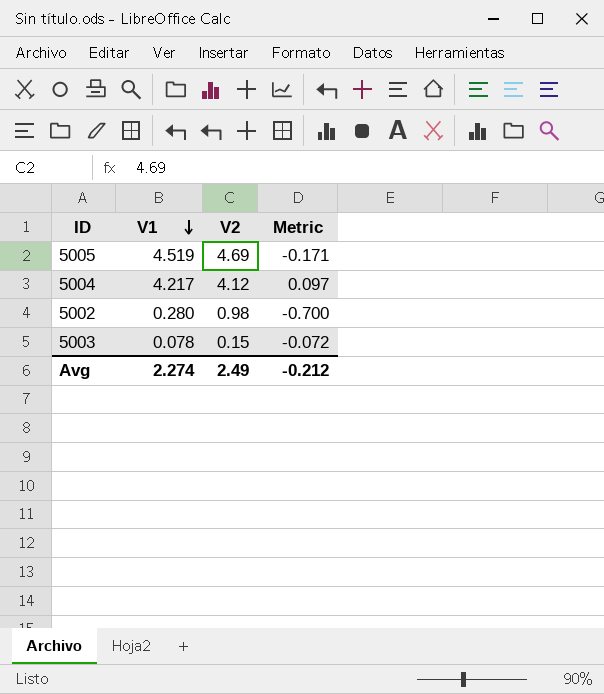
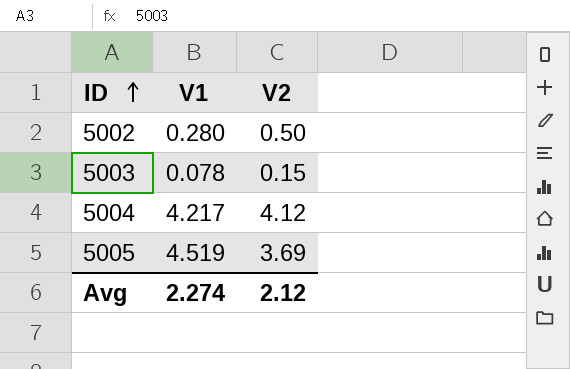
row order: V1 descending -> ID ascending
column Metric | formula: [V1] - [V2] -> none
5002 | V2: 0.98 -> 0.50
5005 | V2: 4.69 -> 3.69
Avg | V2: 2.49 -> 2.12

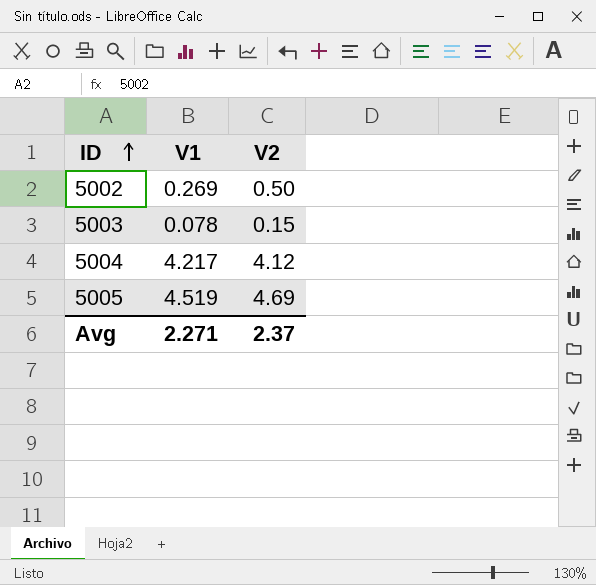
5002 | V1: 0.280 -> 0.269
5005 | V2: 3.69 -> 4.69
Avg | V1: 2.274 -> 2.271
Avg | V2: 2.12 -> 2.37

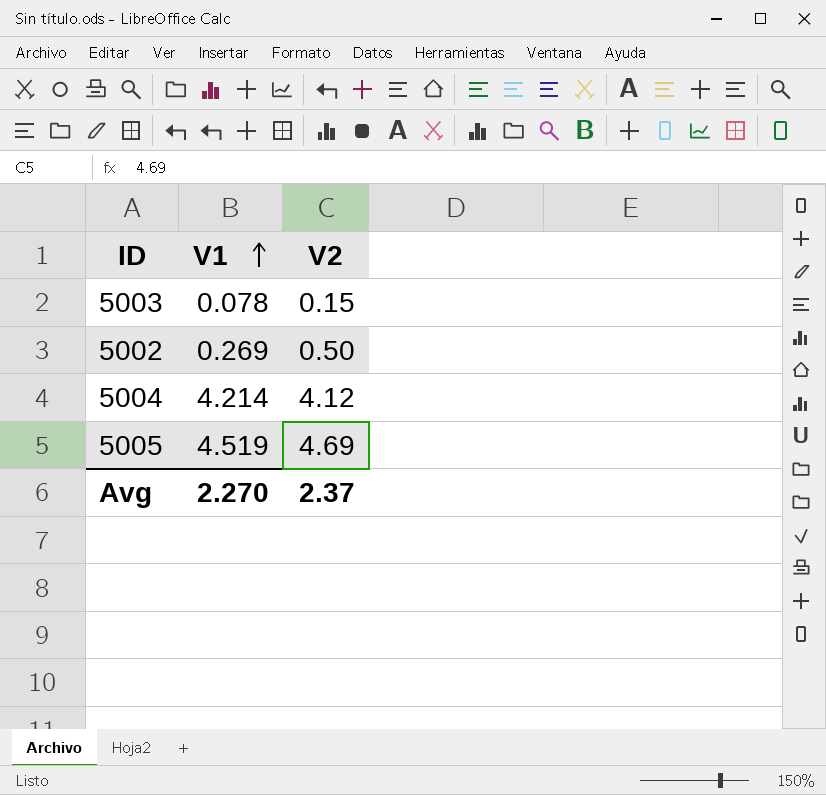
row order: ID ascending -> V1 ascending
5004 | V1: 4.217 -> 4.214
Avg | V1: 2.271 -> 2.270

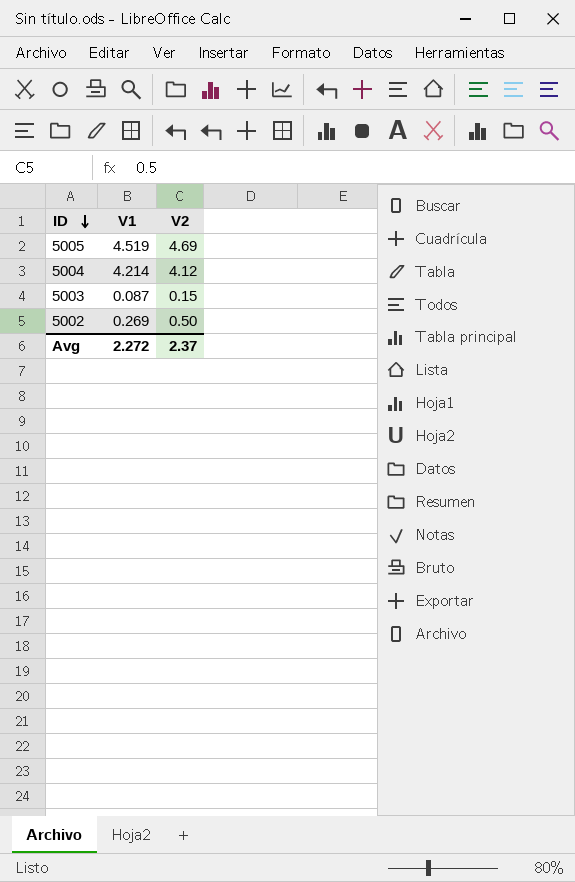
row order: V1 ascending -> ID descending
5003 | V1: 0.078 -> 0.087
Avg | V1: 2.270 -> 2.272

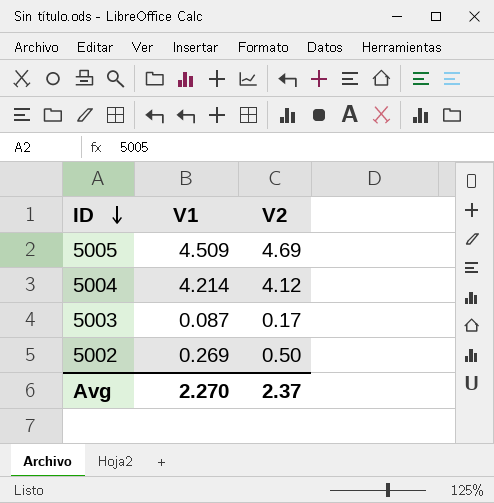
5005 | V1: 4.519 -> 4.509
5003 | V2: 0.15 -> 0.17
Avg | V1: 2.272 -> 2.270

